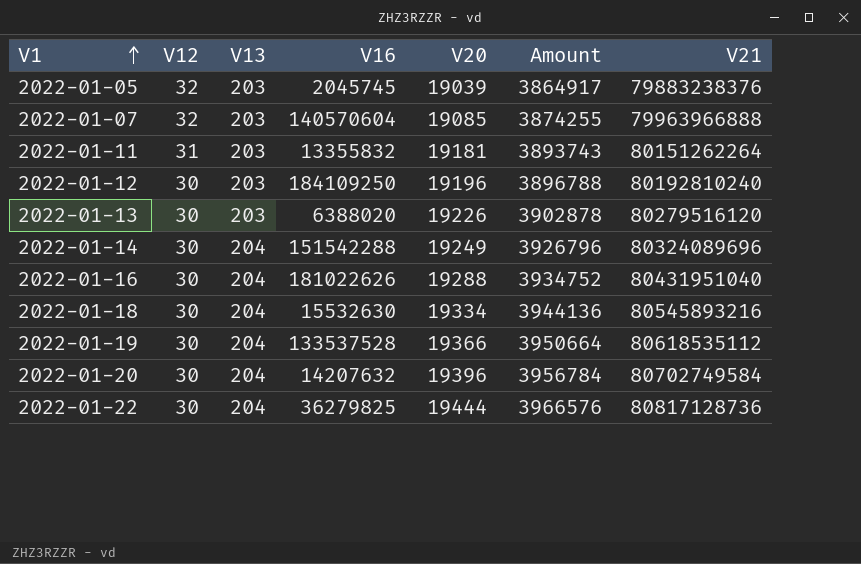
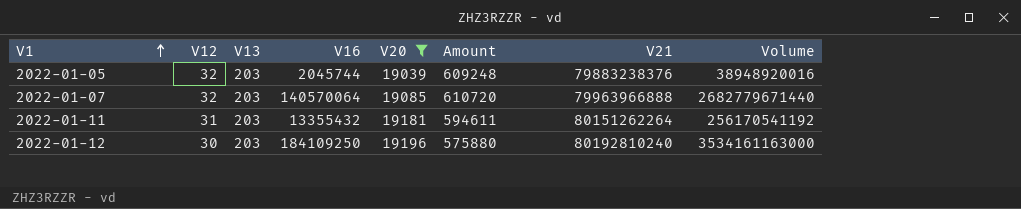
filter: none -> V20 <= 19196
column Amount | formula: [V13] * [V20] -> [V12] * [V20]
column Volume | formula: none -> [V16] * [V20]
2022-01-05 | V16: 2045745 -> 2045744
2022-01-07 | V16: 140570604 -> 140570064
2022-01-11 | V16: 13355832 -> 13355432

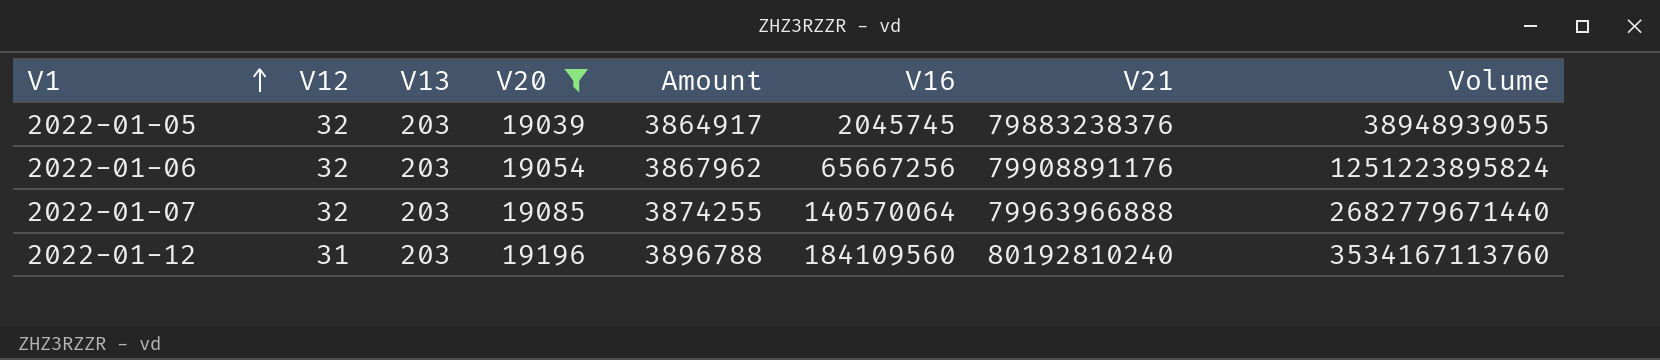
column Amount | formula: [V12] * [V20] -> [V13] * [V20]
column V16 | position: 4 -> 6
row 2022-01-11: 31 | 203 | 13355432 | 19181 | 594611 | 80151262264 | 256170541192 -> none
2022-01-05 | V16: 2045744 -> 2045745
2022-01-05 | Volume: 38948920016 -> 38948939055
row 2022-01-06: none -> 32 | 203 | 19054 | 3867962 | 65667256 | 79908891176 | 1251223895824
2022-01-12 | V12: 30 -> 31
2022-01-12 | V16: 184109250 -> 184109560
2022-01-12 | Volume: 3534161163000 -> 3534167113760

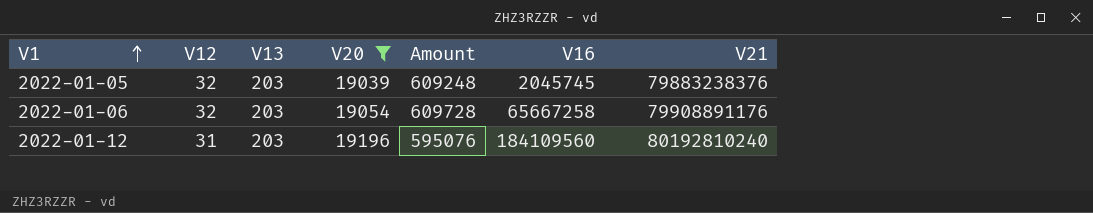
column Volume | formula: [V20] * [V16] -> none
column Amount | formula: [V13] * [V20] -> [V12] * [V20]
row 2022-01-07: 32 | 203 | 19085 | 3874255 | 140570064 | 79963966888 | 2682779671440 -> none
2022-01-06 | V16: 65667256 -> 65667258

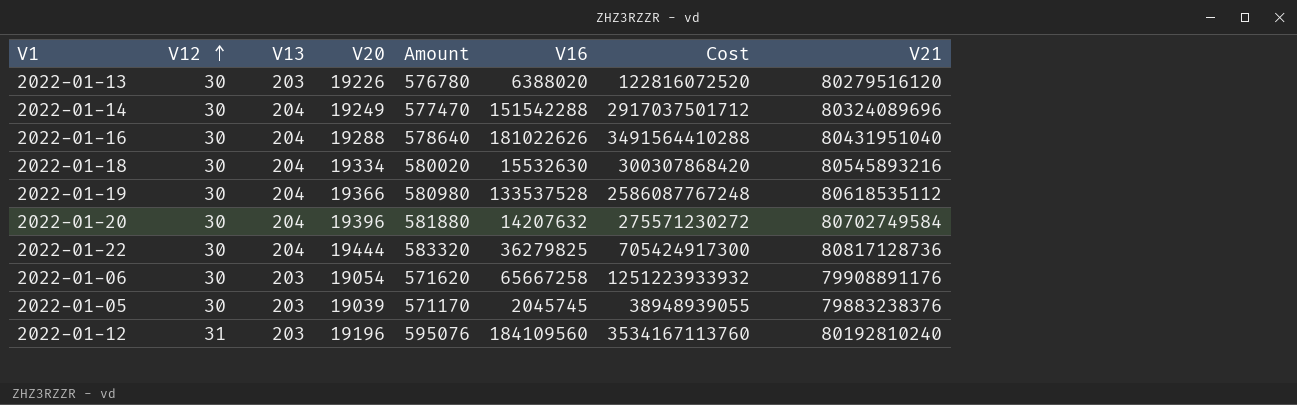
filter: V20 <= 19196 -> none
row order: V1 ascending -> V12 ascending
column Cost | formula: none -> [V20] * [V16]
2022-01-06 | V12: 32 -> 30
2022-01-06 | Amount: 609728 -> 571620
2022-01-05 | V12: 32 -> 30
2022-01-05 | Amount: 609248 -> 571170

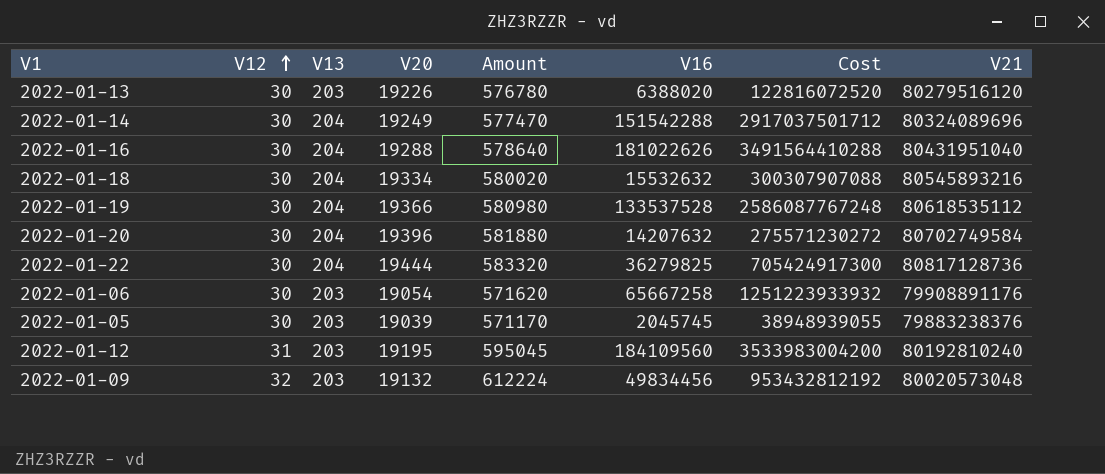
2022-01-18 | V16: 15532630 -> 15532632
2022-01-18 | Cost: 300307868420 -> 300307907088
2022-01-12 | V20: 19196 -> 19195
2022-01-12 | Amount: 595076 -> 595045
2022-01-12 | Cost: 3534167113760 -> 3533983004200
row 2022-01-09: none -> 32 | 203 | 19132 | 612224 | 49834456 | 953432812192 | 80020573048

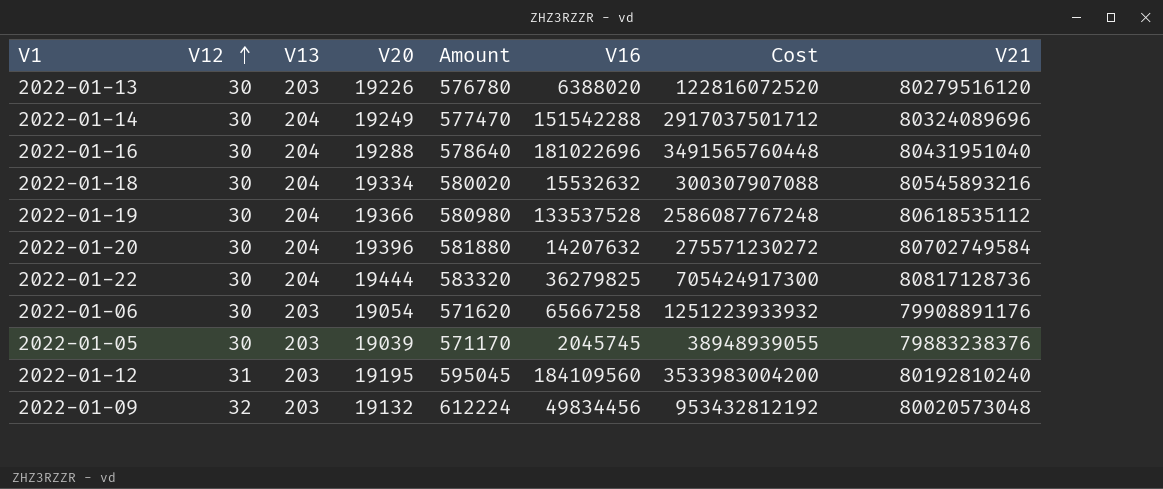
2022-01-16 | V16: 181022626 -> 181022696
2022-01-16 | Cost: 3491564410288 -> 3491565760448

